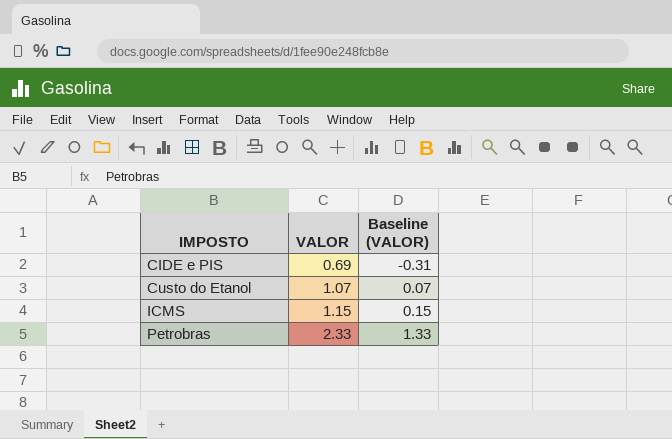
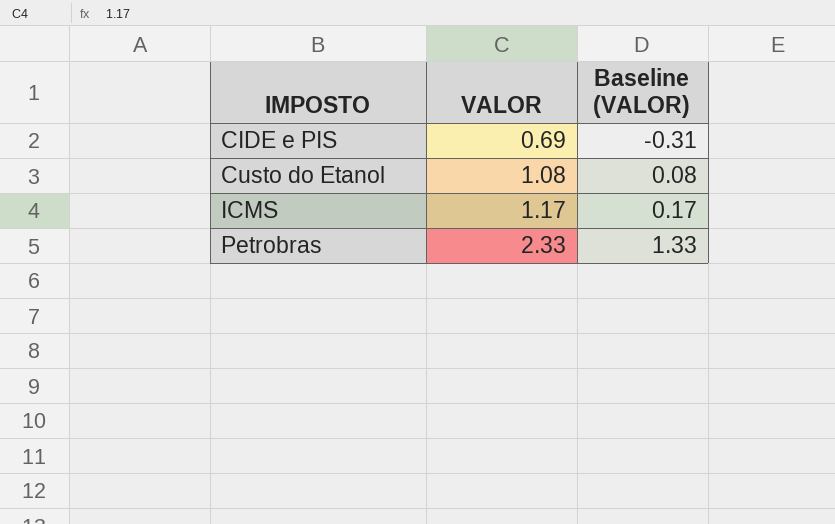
Custo do Etanol | VALOR: 1.07 -> 1.08
Custo do Etanol | Baseline (VALOR): 0.07 -> 0.08
ICMS | VALOR: 1.15 -> 1.17
ICMS | Baseline (VALOR): 0.15 -> 0.17

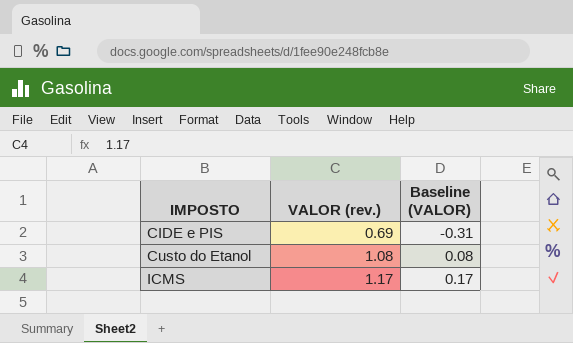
column name: VALOR -> VALOR (rev.)
row Petrobras: 2.33 | 1.33 -> none

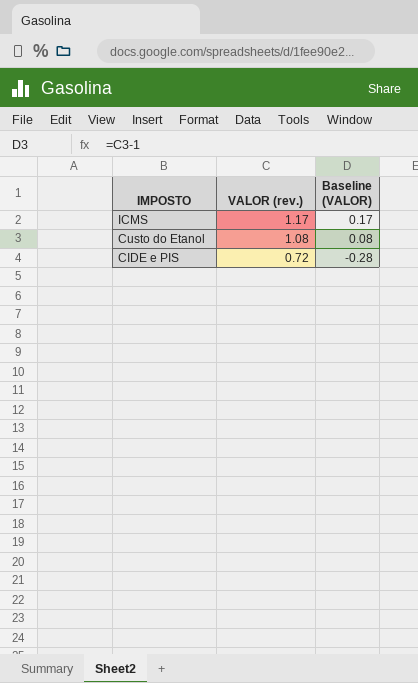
row order: IMPOSTO ascending -> IMPOSTO descending
CIDE e PIS | VALOR (rev.): 0.69 -> 0.72
CIDE e PIS | Baseline (VALOR): -0.31 -> -0.28

